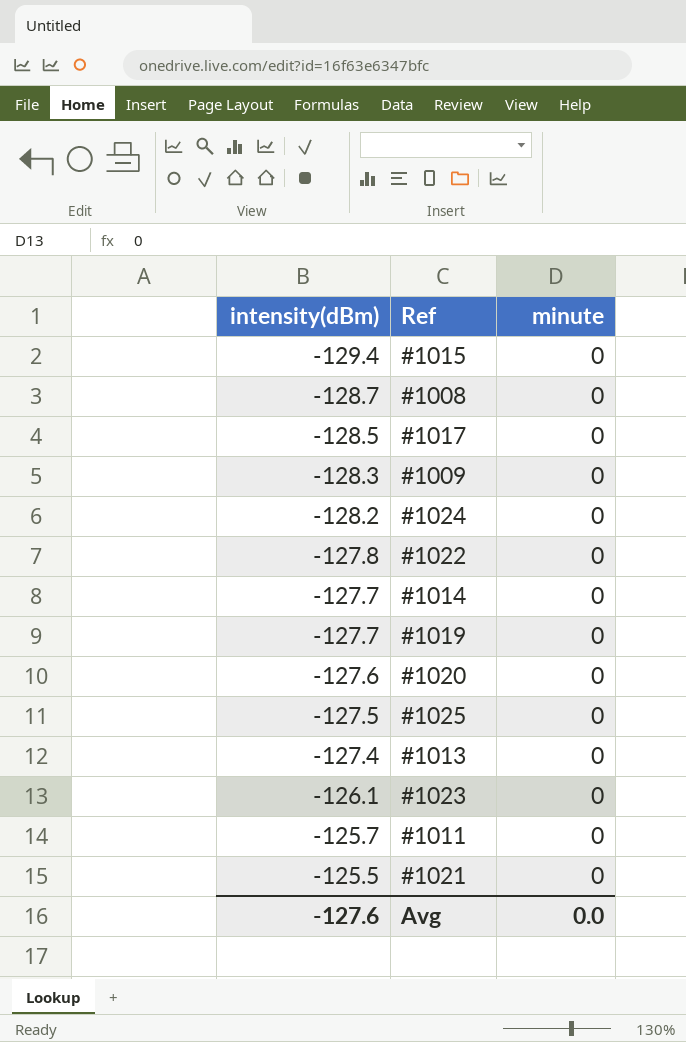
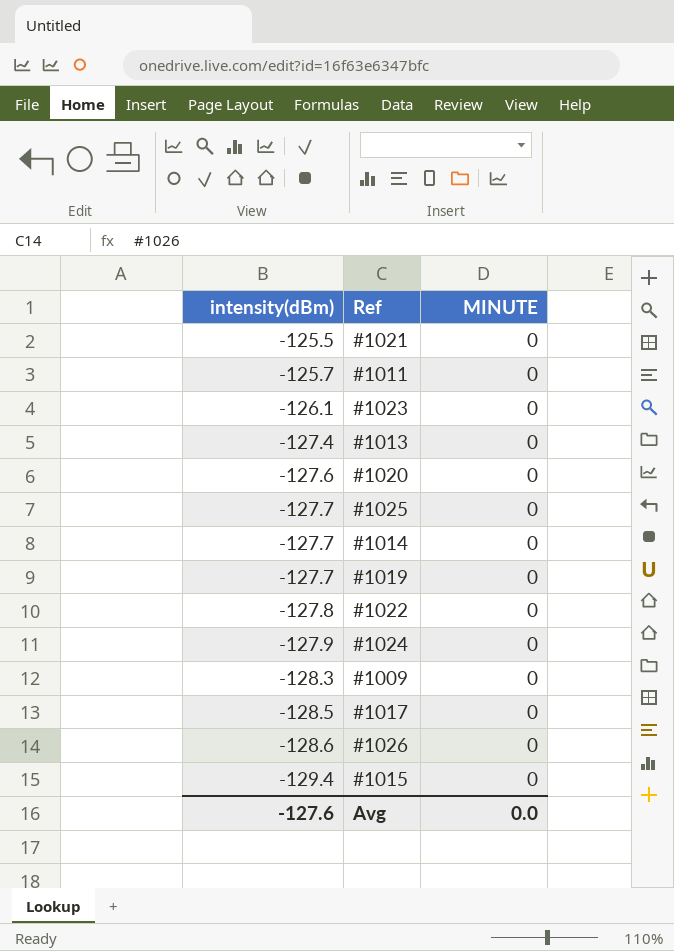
row order: intensity(dBm) ascending -> intensity(dBm) descending
column name: minute -> MINUTE
row #1008: -128.7 | 0 -> none
#1025 | intensity(dBm): -127.5 -> -127.7
#1024 | intensity(dBm): -128.2 -> -127.9
row #1026: none -> -128.6 | 0

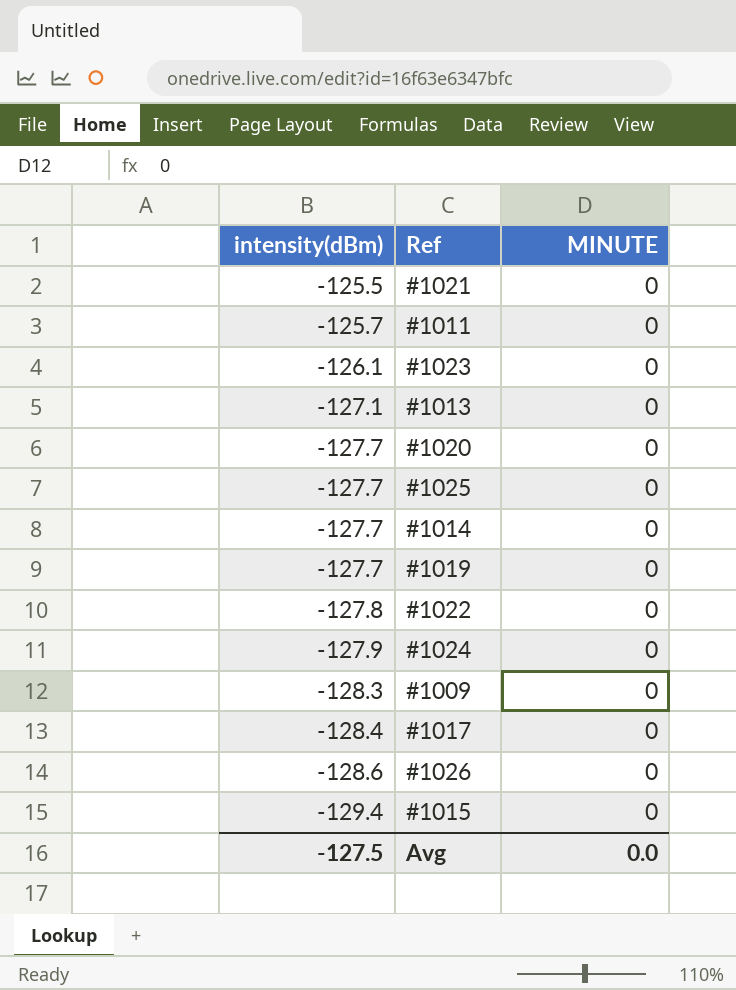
#1013 | intensity(dBm): -127.4 -> -127.1
#1020 | intensity(dBm): -127.6 -> -127.7
#1017 | intensity(dBm): -128.5 -> -128.4
Avg | intensity(dBm): -127.6 -> -127.5

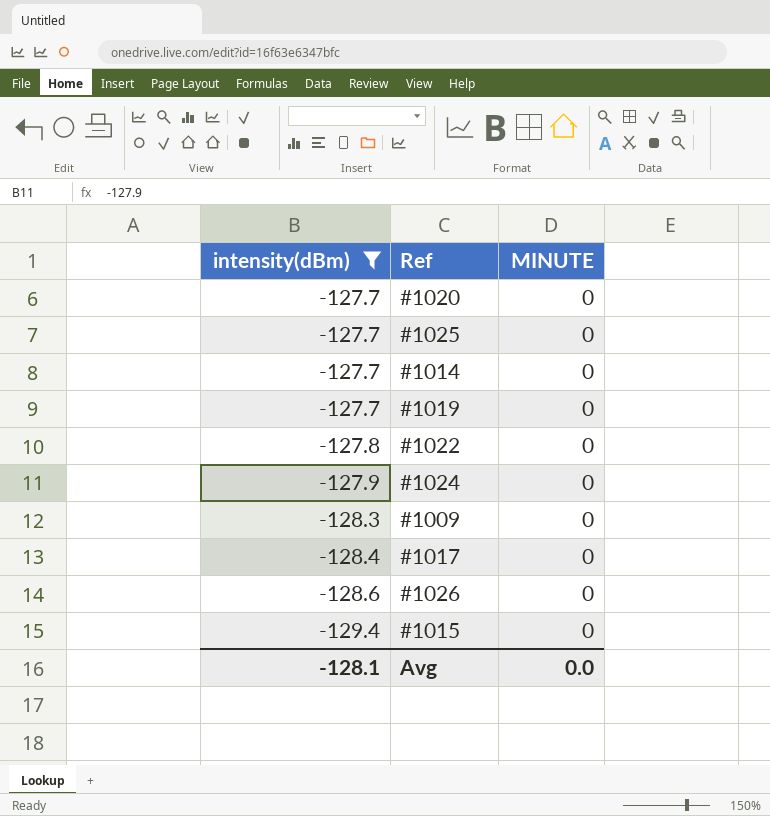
filter: none -> intensity(dBm) <= -127.7
Avg | intensity(dBm): -127.5 -> -128.1

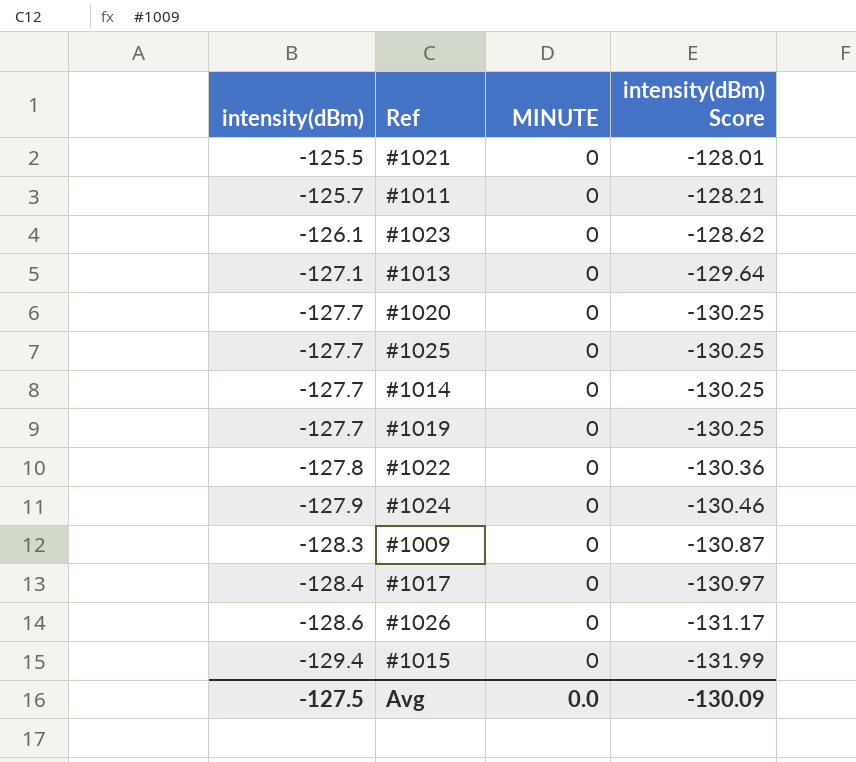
filter: intensity(dBm) <= -127.7 -> none
column intensity(dBm) Score | formula: none -> [intensity(dBm)] * 1.02
Avg | intensity(dBm): -128.1 -> -127.5

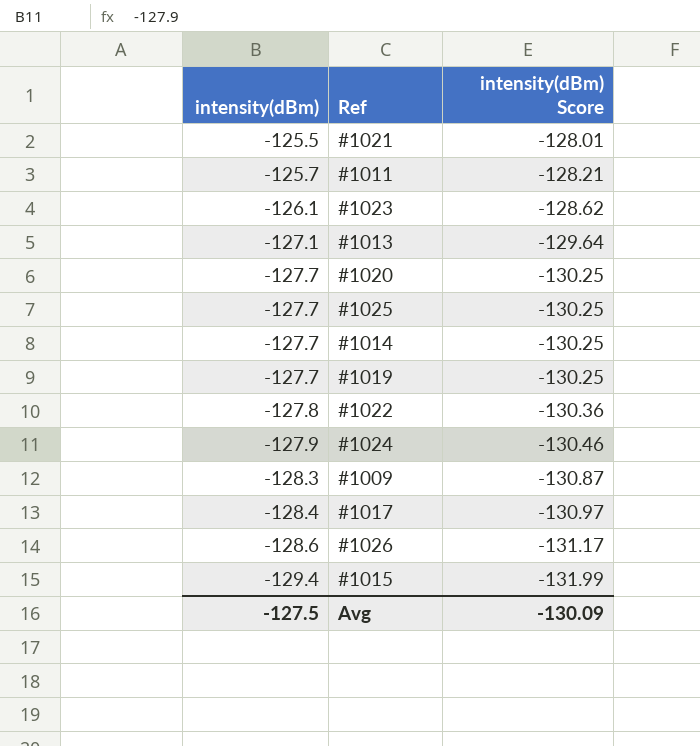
column MINUTE | position: 3 -> none

